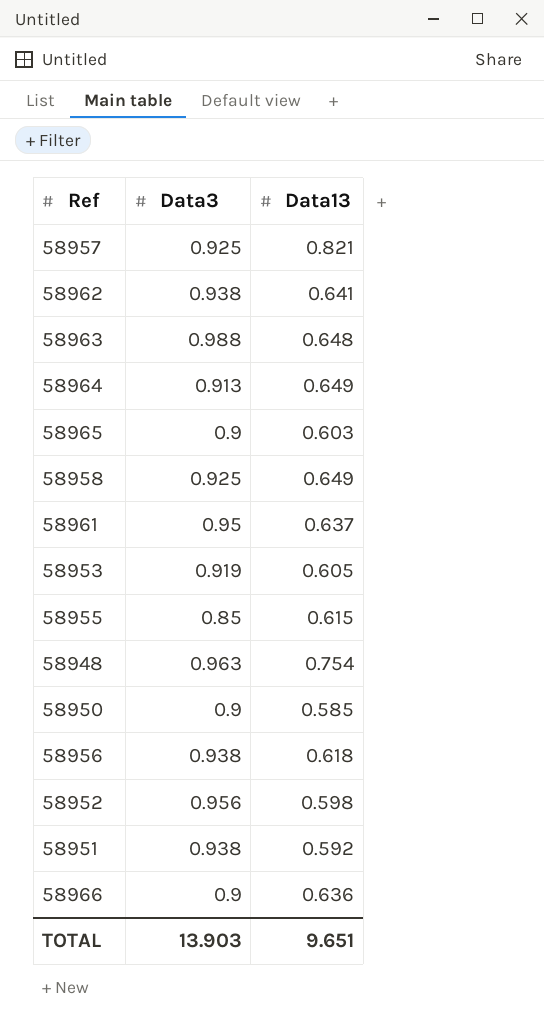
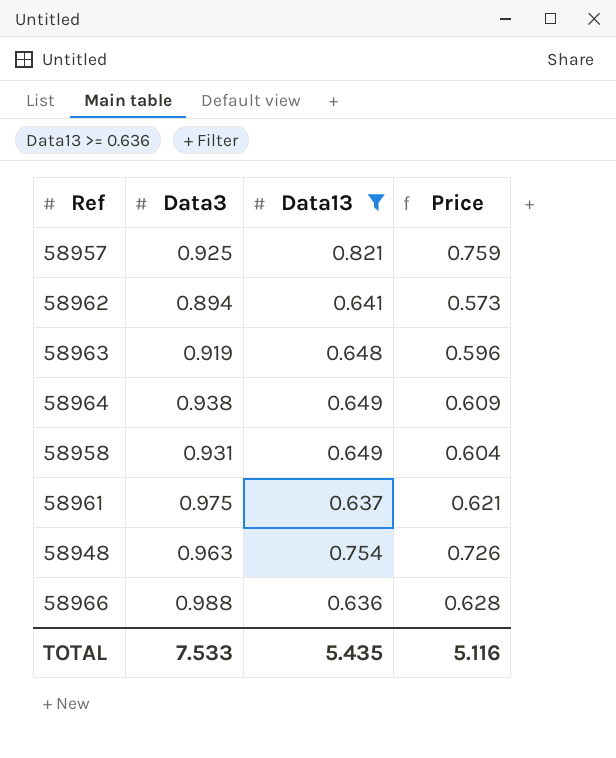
filter: none -> Data13 >= 0.636
column Price | formula: none -> [Data3] * [Data13]
58962 | Data3: 0.938 -> 0.894
58963 | Data3: 0.988 -> 0.919
58964 | Data3: 0.913 -> 0.938
58958 | Data3: 0.925 -> 0.931
58961 | Data3: 0.95 -> 0.975
58966 | Data3: 0.9 -> 0.988
TOTAL | Data3: 13.903 -> 7.533
TOTAL | Data13: 9.651 -> 5.435

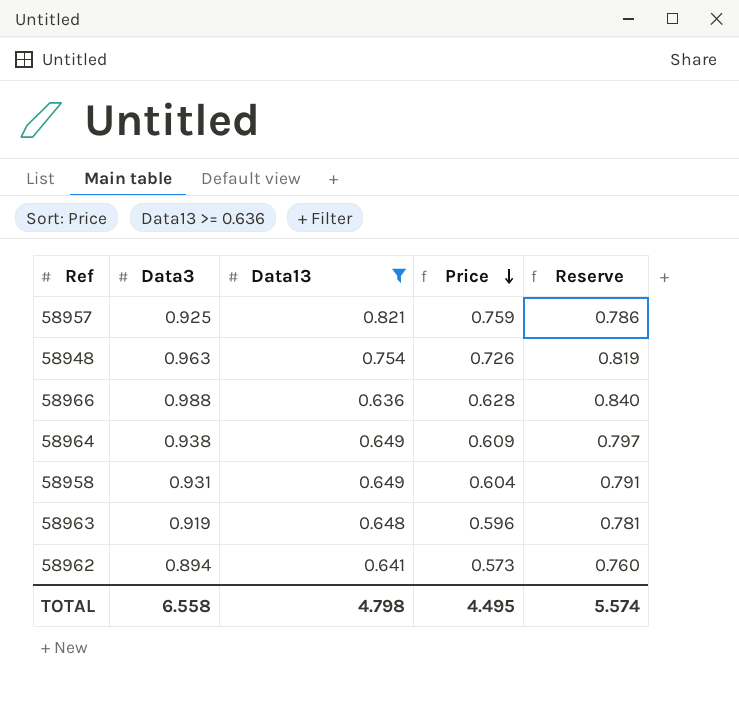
row order: none -> Price descending
column Reserve | formula: none -> [Data3] * 0.85
row 58961: 0.975 | 0.637 | 0.621 -> none
TOTAL | Data3: 7.533 -> 6.558
TOTAL | Data13: 5.435 -> 4.798
TOTAL | Price: 5.116 -> 4.495

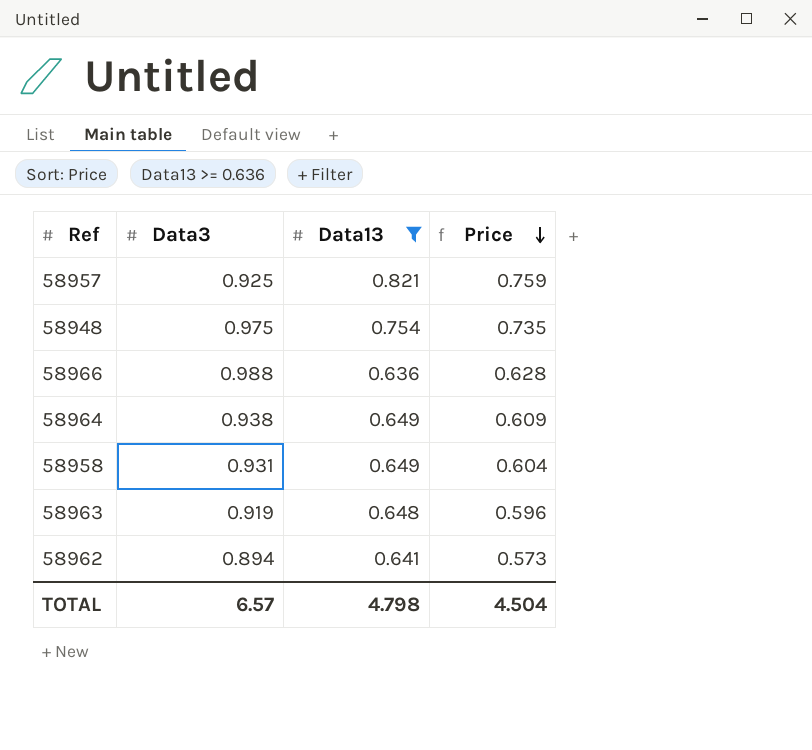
column Reserve | formula: [Data3] * 0.85 -> none
58948 | Data3: 0.963 -> 0.975
58948 | Price: 0.726 -> 0.735
TOTAL | Data3: 6.558 -> 6.57
TOTAL | Price: 4.495 -> 4.504

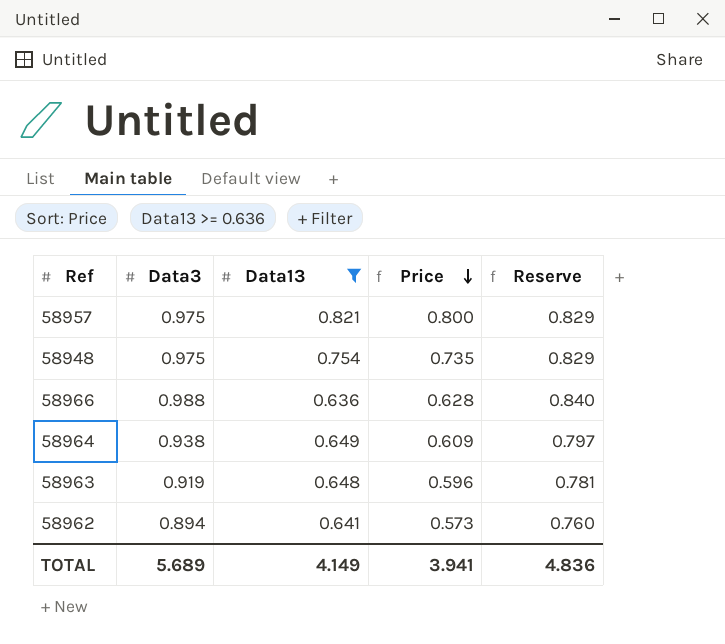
column Reserve | formula: none -> [Data3] * 0.85
row 58958: 0.931 | 0.649 | 0.604 -> none
58957 | Data3: 0.925 -> 0.975
58957 | Price: 0.759 -> 0.800
TOTAL | Data3: 6.57 -> 5.689
TOTAL | Data13: 4.798 -> 4.149
TOTAL | Price: 4.504 -> 3.941

